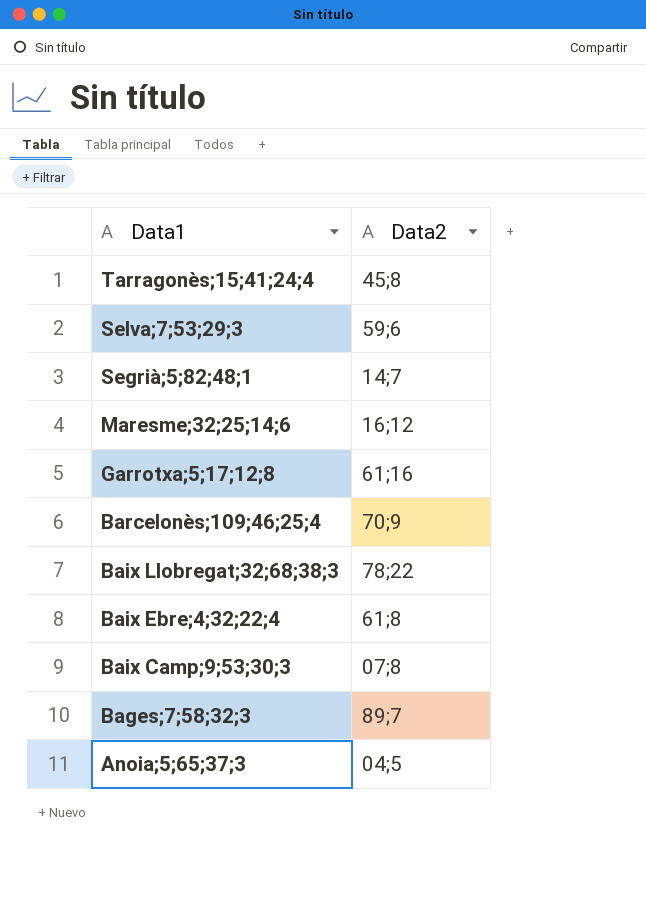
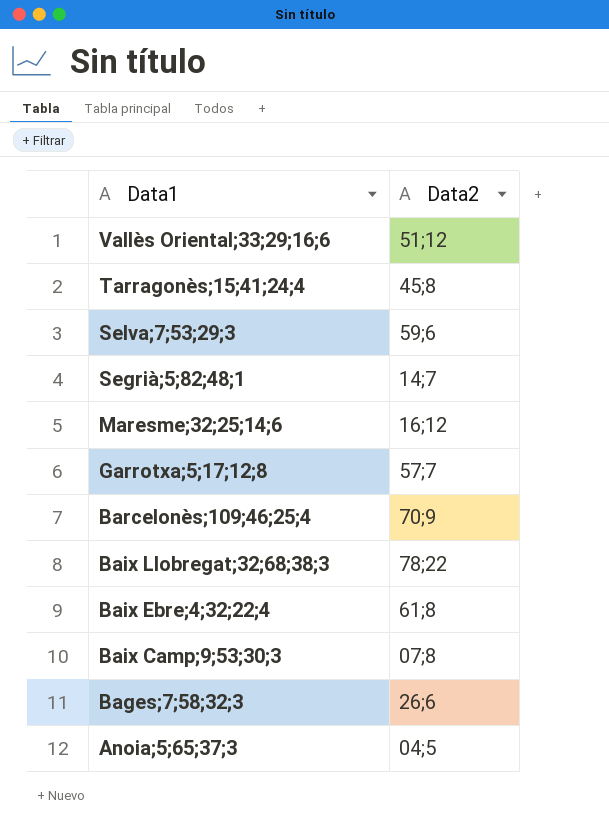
row Vallès Oriental;33;29;16;6: none -> 51;12
Garrotxa;5;17;12;8 | Data2: 61;16 -> 57;7
Bages;7;58;32;3 | Data2: 89;7 -> 26;6

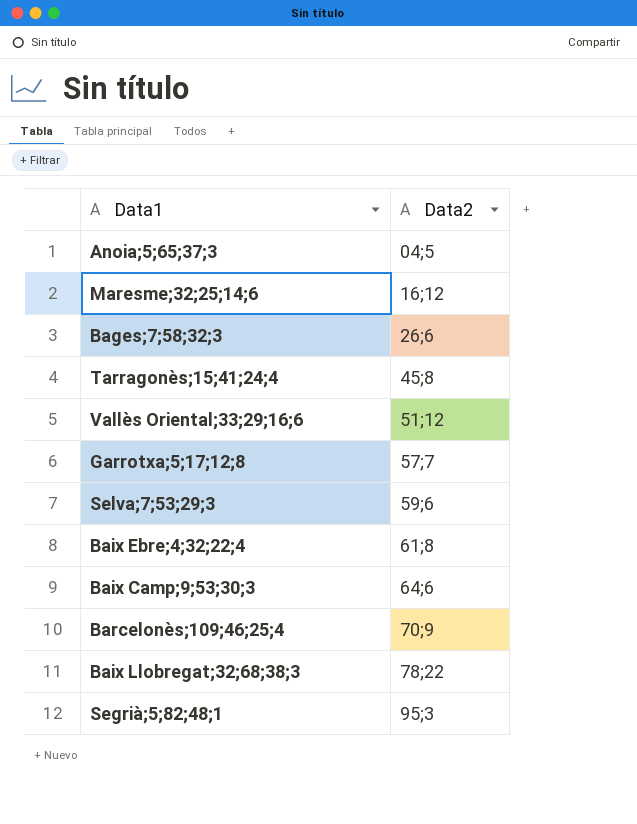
row order: Data1 descending -> Data2 ascending
Baix Camp;9;53;30;3 | Data2: 07;8 -> 64;6
Segrià;5;82;48;1 | Data2: 14;7 -> 95;3

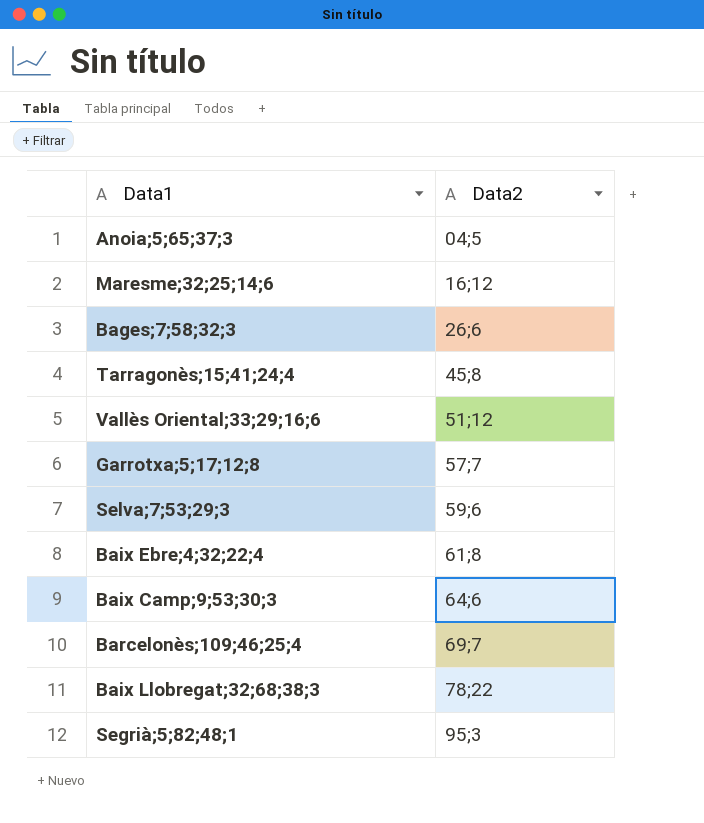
Barcelonès;109;46;25;4 | Data2: 70;9 -> 69;7

